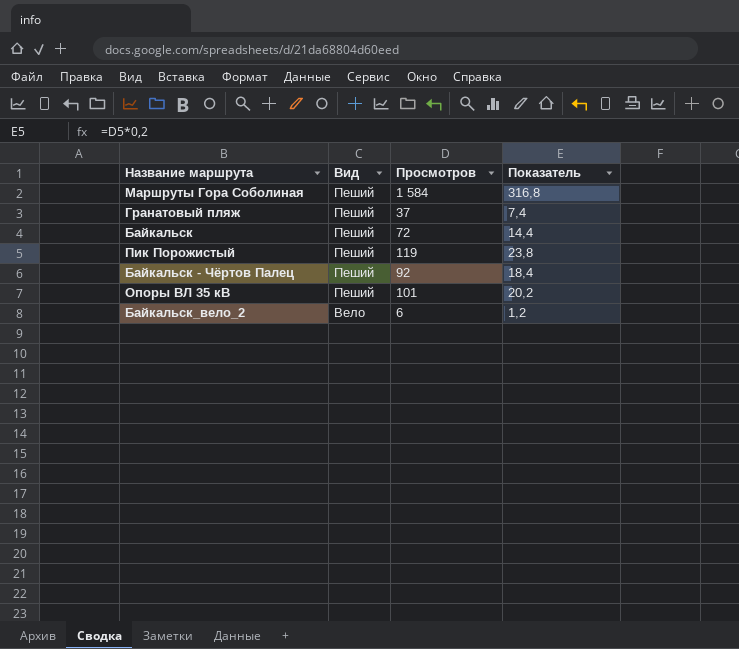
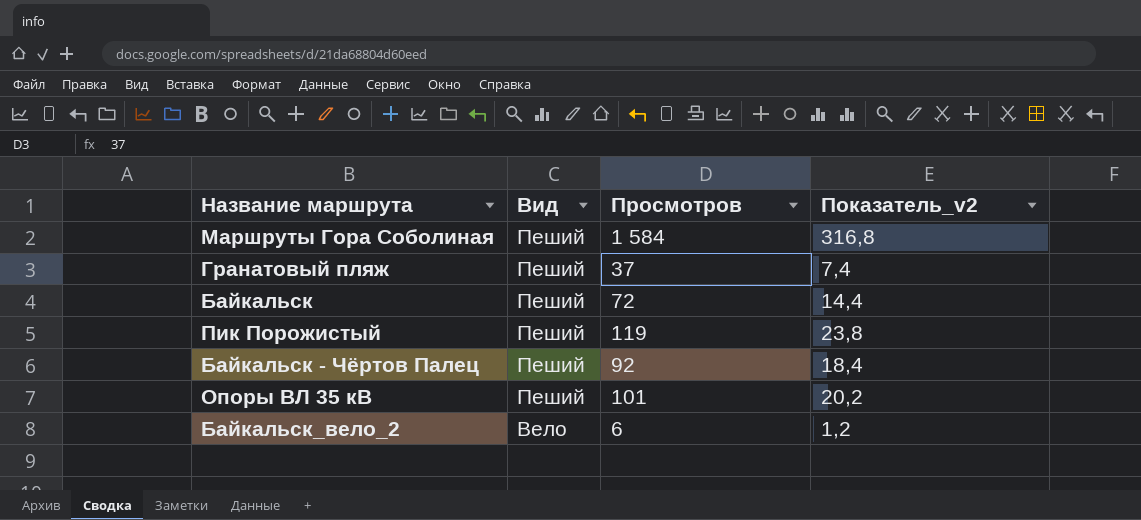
column name: Показатель -> Показатель_v2

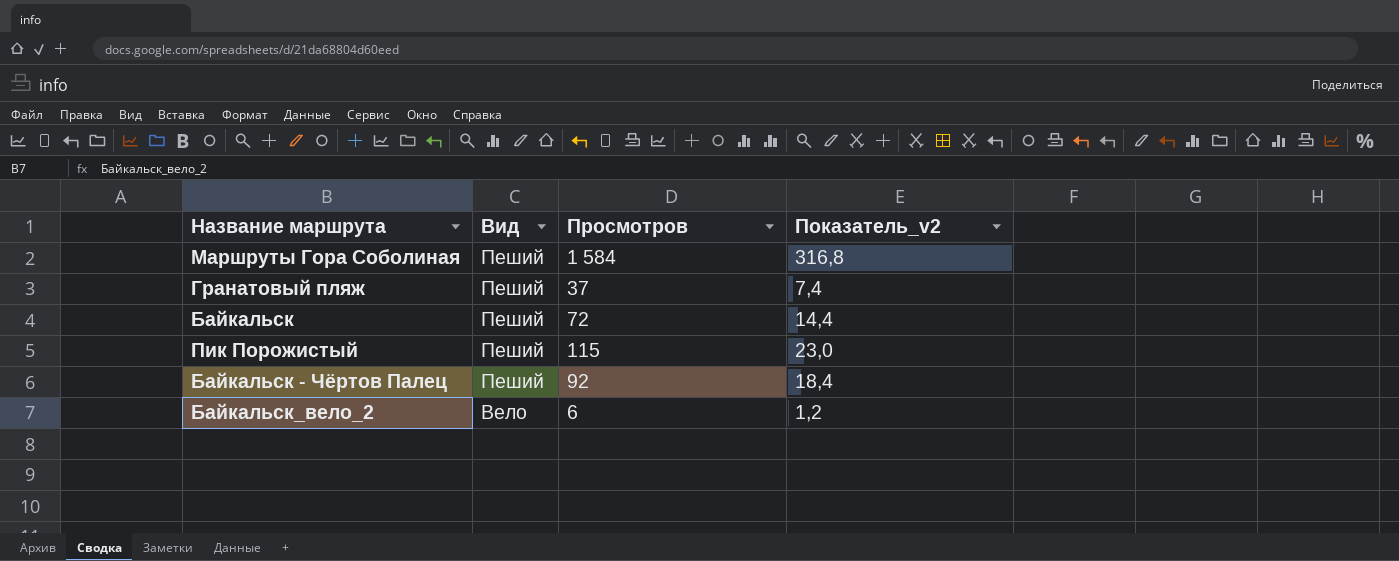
row Опоры ВЛ 35 кВ: Пеший | 101 | 20,2 -> none
Пик Порожистый | Просмотров: 119 -> 115
Пик Порожистый | Показатель_v2: 23,8 -> 23,0

